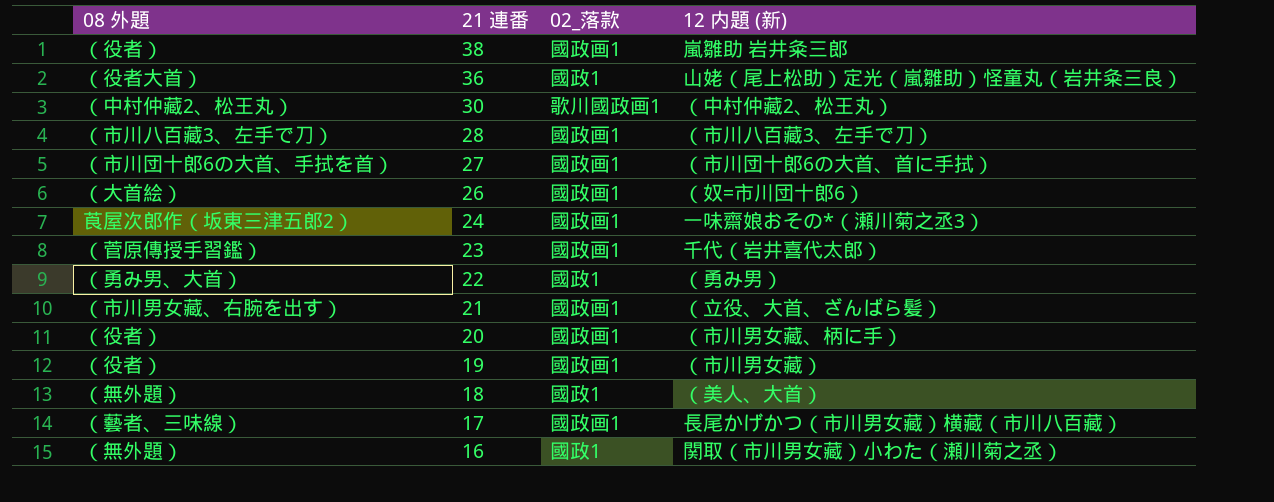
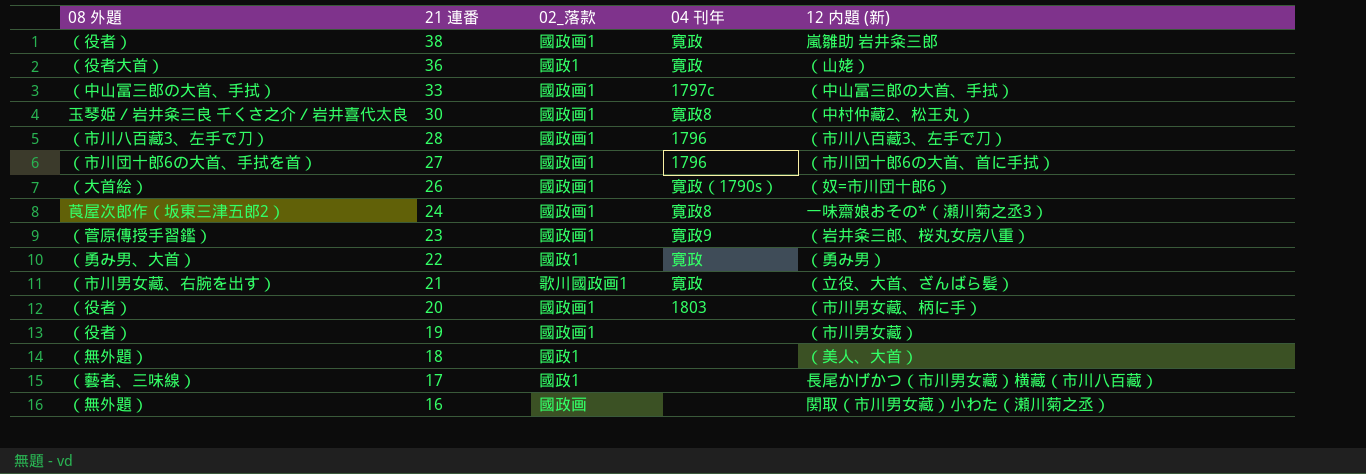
column 04 刊年 | position: none -> 4
36 | 12 内題 (新): 山姥（尾上松助）定光（嵐雛助）怪童丸（岩井粂三良） -> （山姥）
row 33: none -> （中山冨三郎の大首、手拭） | 國政画1 | 1797c | （中山冨三郎の大首、手拭）
30 | 08 外題: （中村仲藏2、松王丸） -> 玉琴姫／岩井粂三良 千くさ之介／岩井喜代太良
30 | 02_落款: 歌川國政画1 -> 國政画1
23 | 12 内題 (新): 千代（岩井喜代太郎） -> （岩井粂三郎、桜丸女房八重）
21 | 02_落款: 國政画1 -> 歌川國政画1
17 | 02_落款: 國政画1 -> 國政1
16 | 02_落款: 國政1 -> 國政画

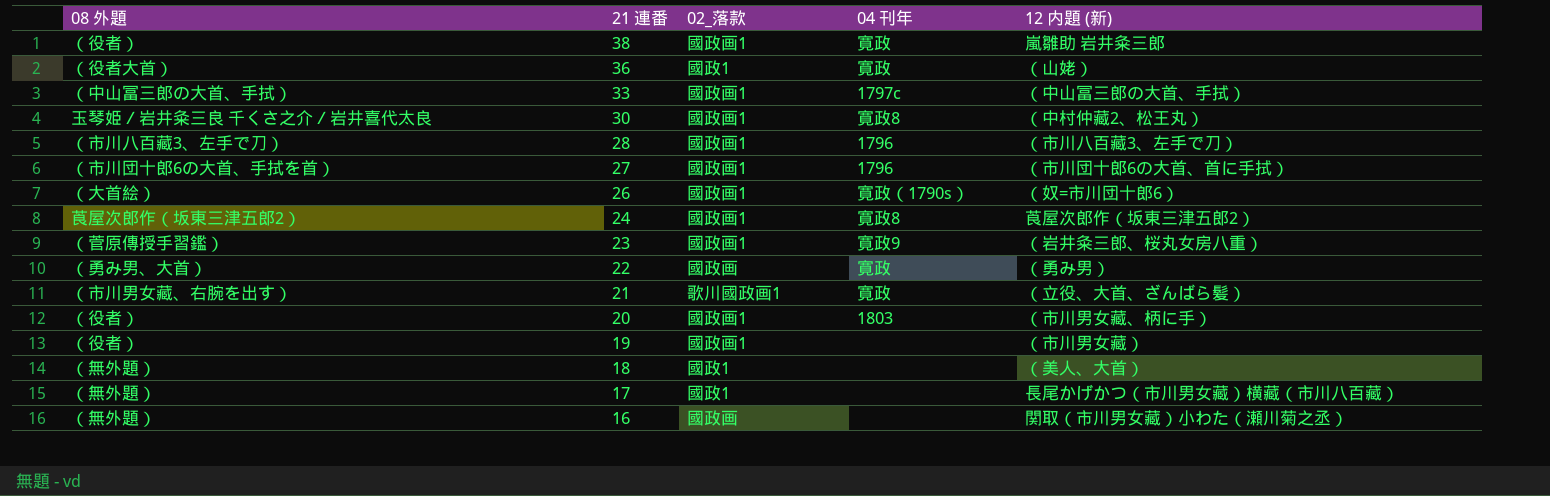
24 | 12 内題 (新): 一味齋娘おその*（瀬川菊之丞3） -> 莨屋次郎作（坂東三津五郎2）
22 | 02_落款: 國政1 -> 國政画
17 | 08 外題: （藝者、三味線） -> （無外題）

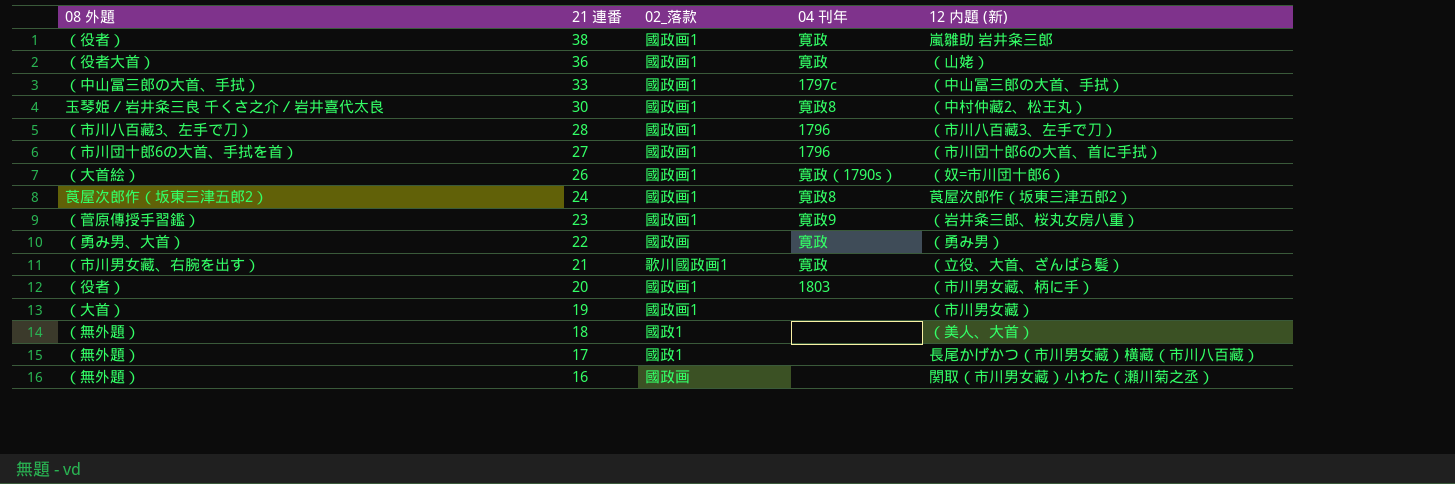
36 | 02_落款: 國政1 -> 國政画1
19 | 08 外題: （役者） -> （大首）

